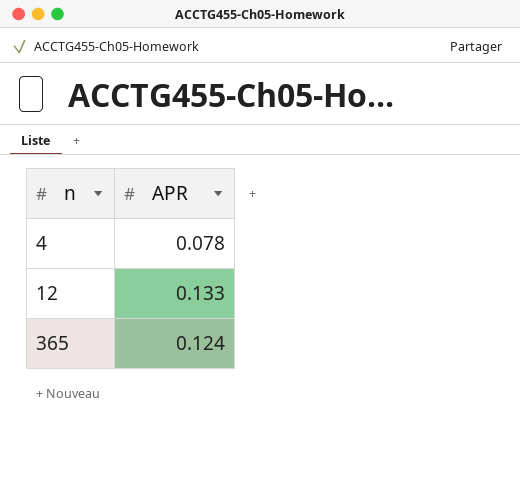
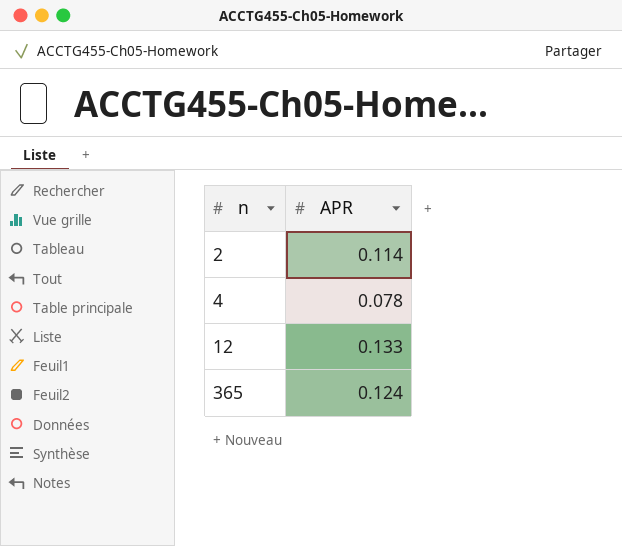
row 2: none -> 0.114

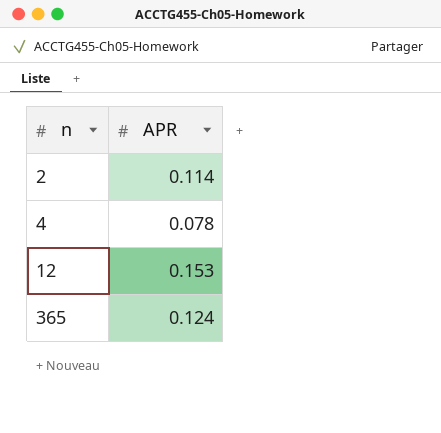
12 | APR: 0.133 -> 0.153

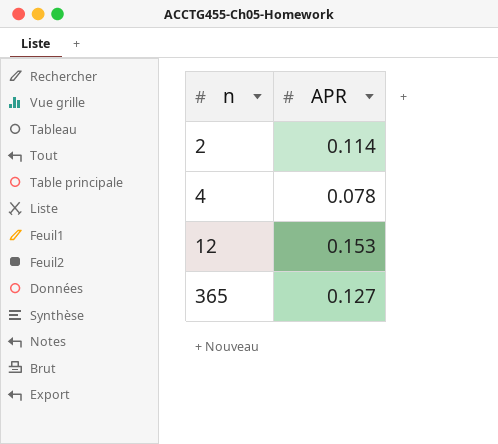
365 | APR: 0.124 -> 0.127

